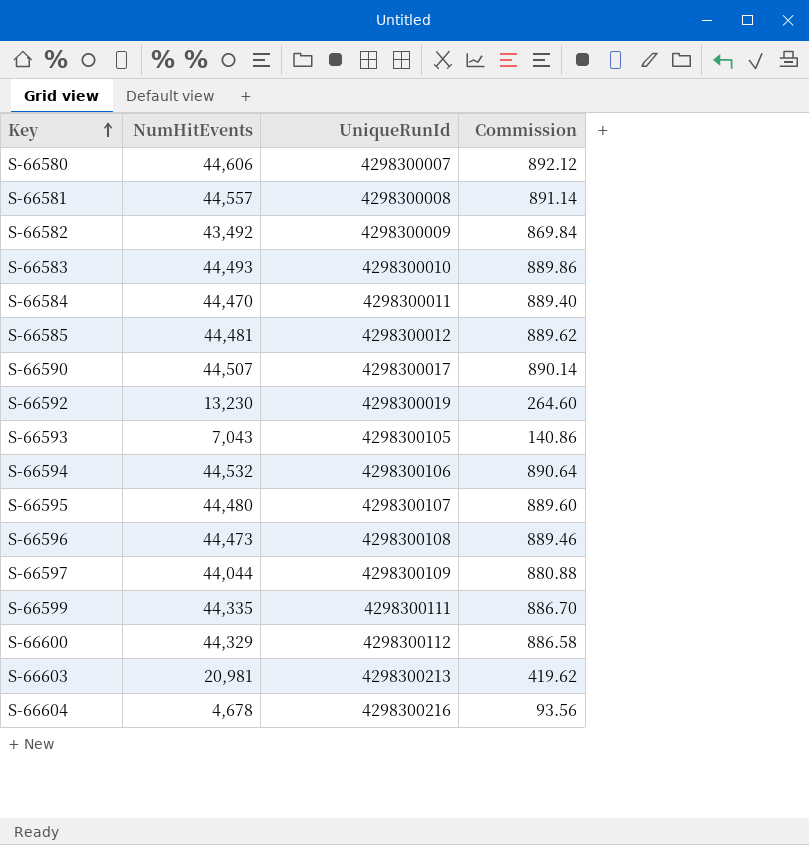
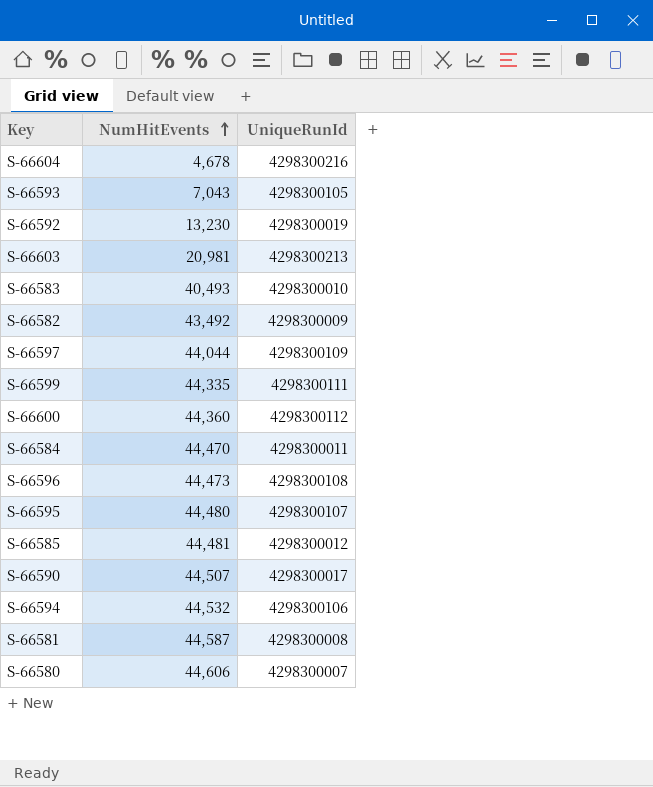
row order: Key ascending -> NumHitEvents ascending
column Commission | formula: [NumHitEvents] * 0.02 -> none
S-66583 | NumHitEvents: 44,493 -> 40,493
S-66600 | NumHitEvents: 44,329 -> 44,360
S-66581 | NumHitEvents: 44,557 -> 44,587

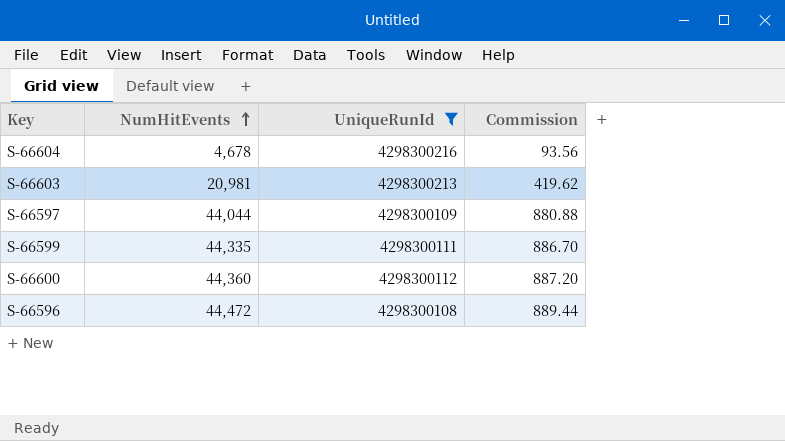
filter: none -> UniqueRunId >= 4298300108
column Commission | formula: none -> [NumHitEvents] * 0.02
S-66596 | NumHitEvents: 44,473 -> 44,472

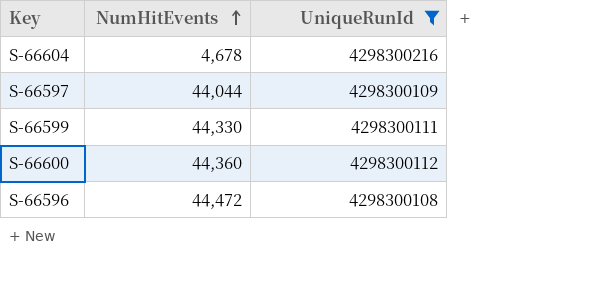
column Commission | formula: [NumHitEvents] * 0.02 -> none
row S-66603: 20,981 | 4298300213 | 419.62 -> none
S-66599 | NumHitEvents: 44,335 -> 44,330

